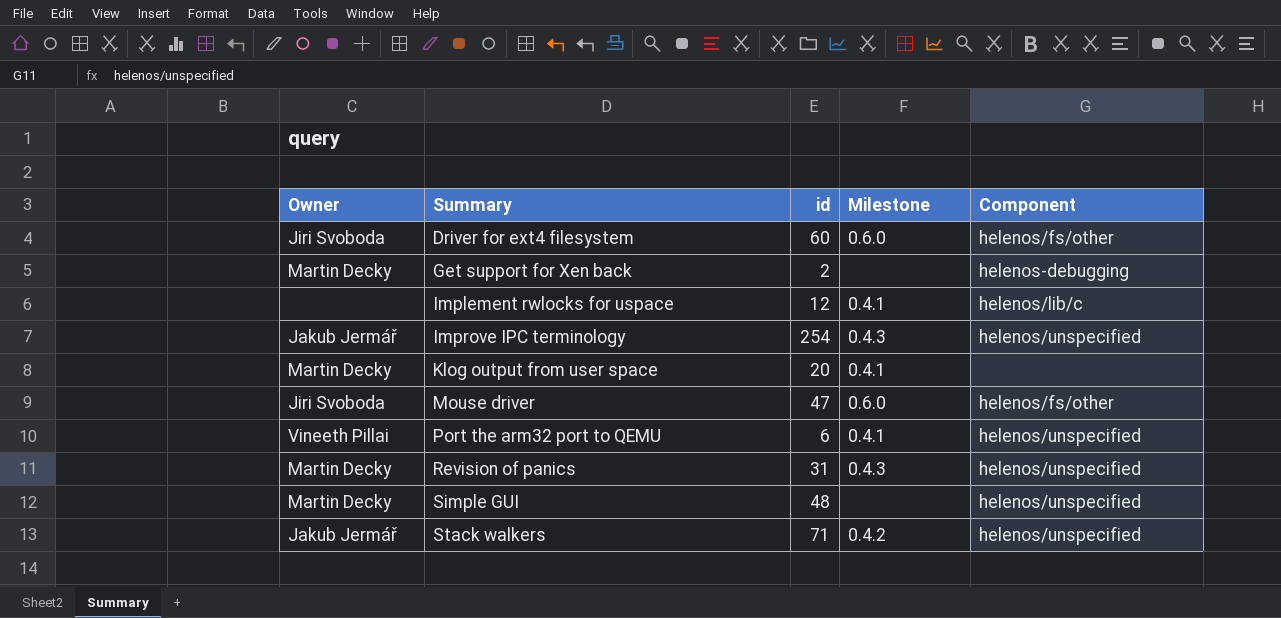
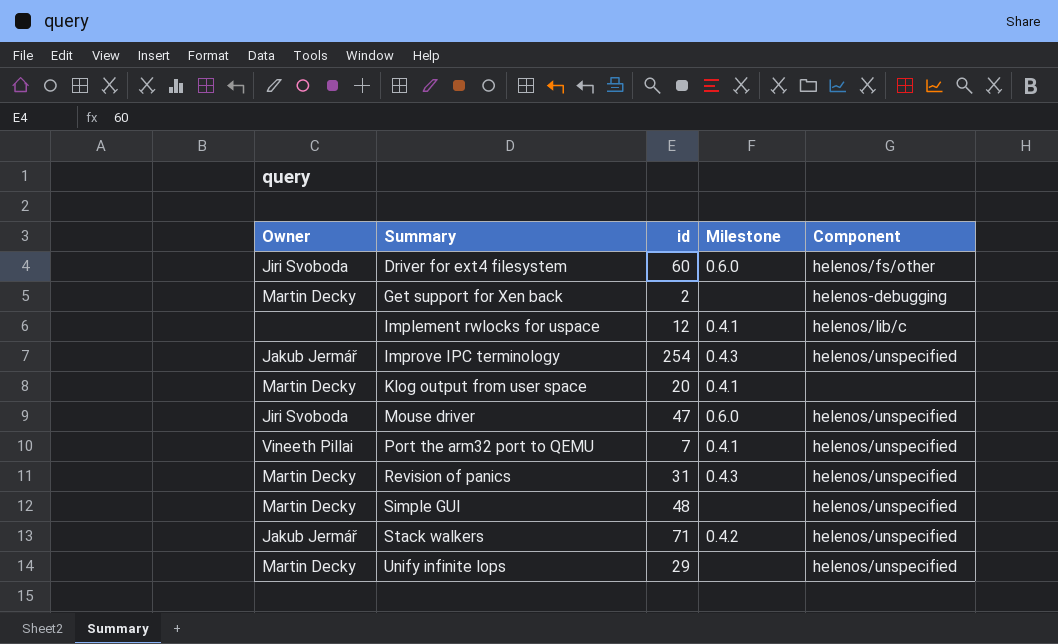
Mouse driver | Component: helenos/fs/other -> helenos/unspecified
Port the arm32 port to QEMU | id: 6 -> 7
row Unify infinite lops: none -> Martin Decky | 29 | none | helenos/unspecified

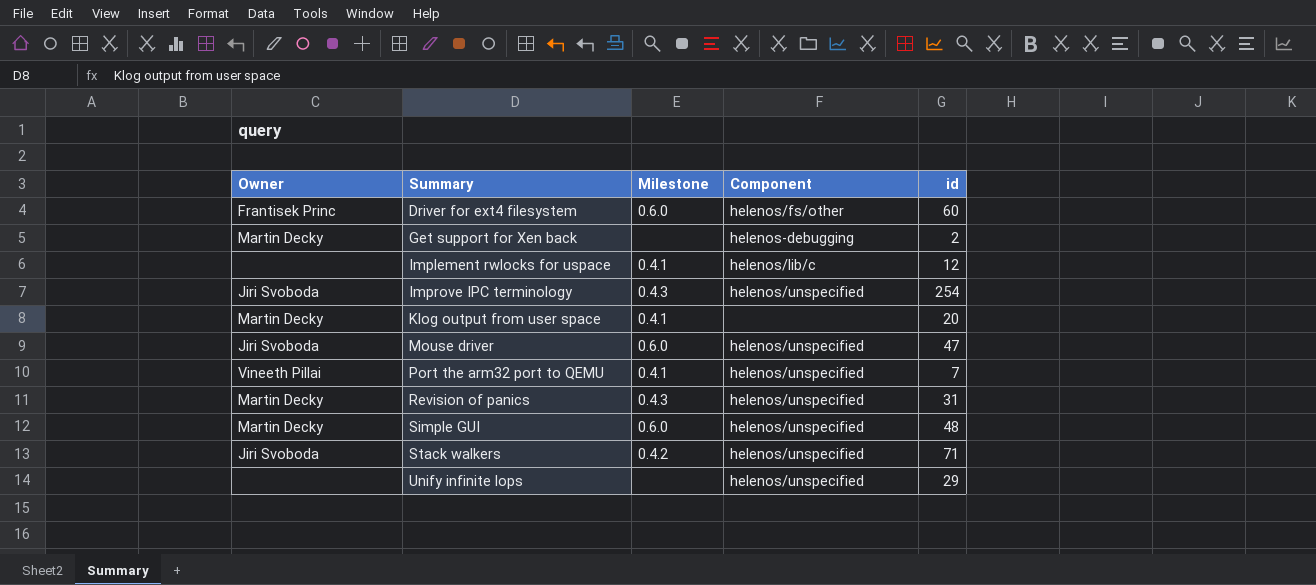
column id | position: 3 -> 5
Driver for ext4 filesystem | Owner: Jiri Svoboda -> Frantisek Princ
Improve IPC terminology | Owner: Jakub Jermář -> Jiri Svoboda
Simple GUI | Milestone: none -> 0.6.0
Stack walkers | Owner: Jakub Jermář -> Jiri Svoboda
Unify infinite lops | Owner: Martin Decky -> none

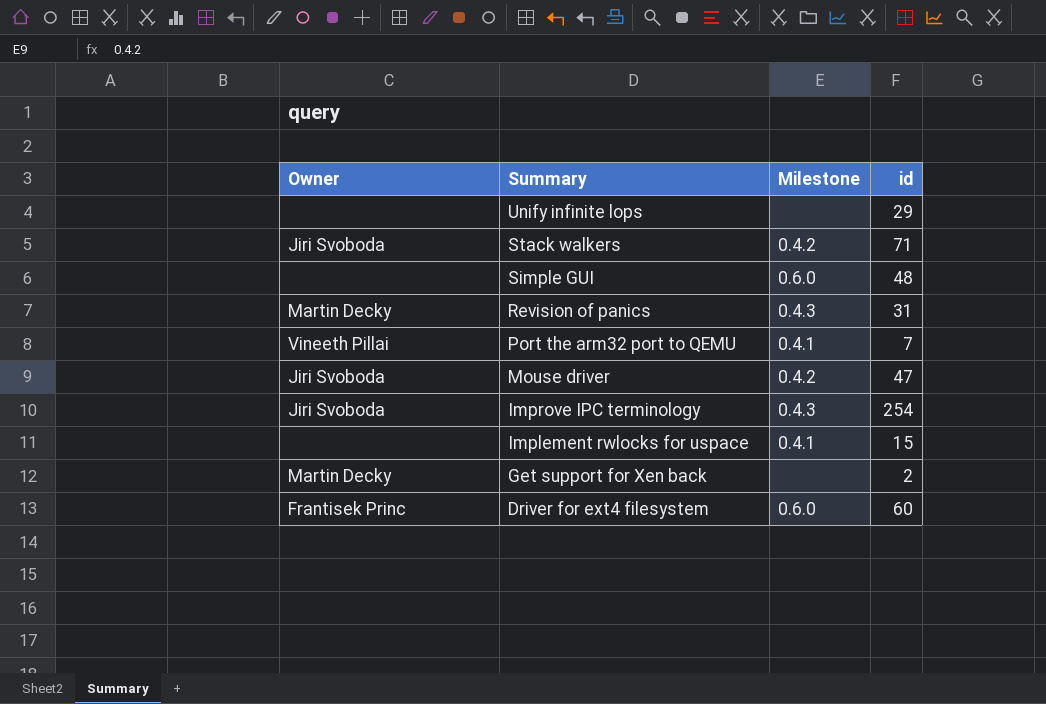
row order: Summary ascending -> Summary descending
column Component | position: 4 -> none
row Klog output from user space: Martin Decky | 0.4.1 | none | 20 -> none
Simple GUI | Owner: Martin Decky -> none
Mouse driver | Milestone: 0.6.0 -> 0.4.2
Implement rwlocks for uspace | id: 12 -> 15

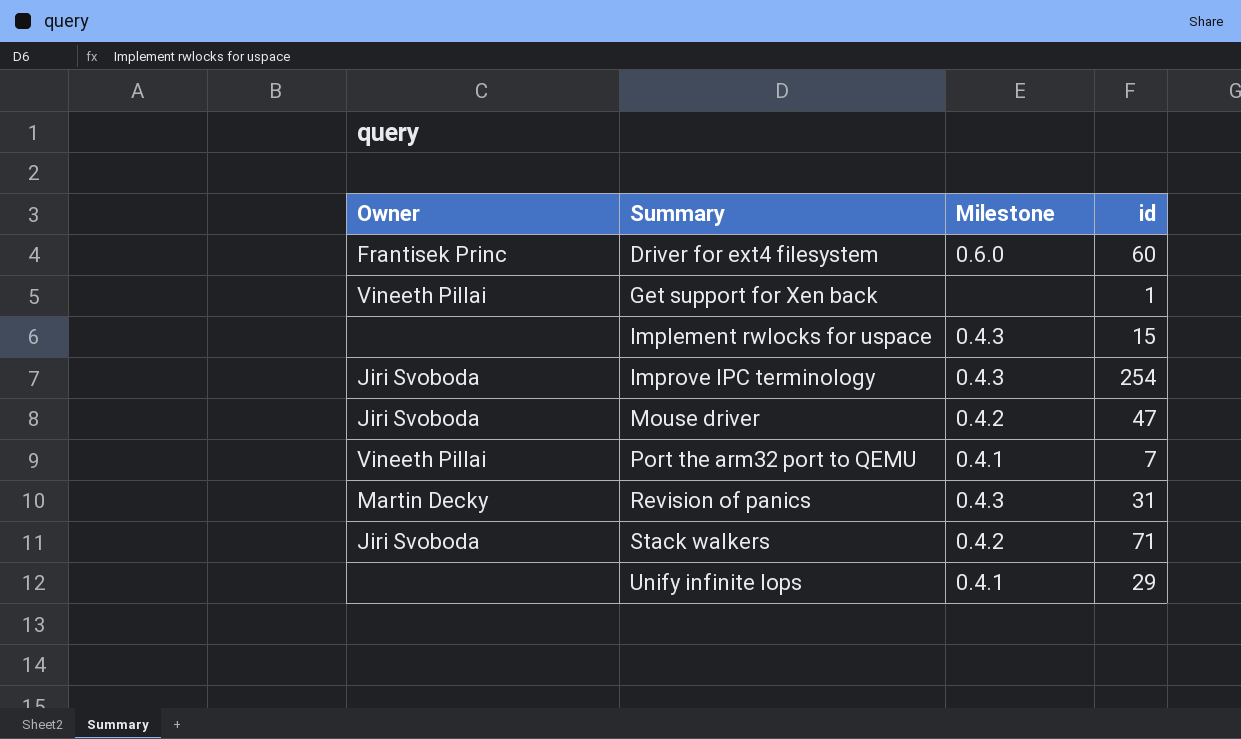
row order: Summary descending -> Summary ascending
row Simple GUI: none | 0.6.0 | 48 -> none
Get support for Xen back | Owner: Martin Decky -> Vineeth Pillai
Get support for Xen back | id: 2 -> 1
Implement rwlocks for uspace | Milestone: 0.4.1 -> 0.4.3
Unify infinite lops | Milestone: none -> 0.4.1

